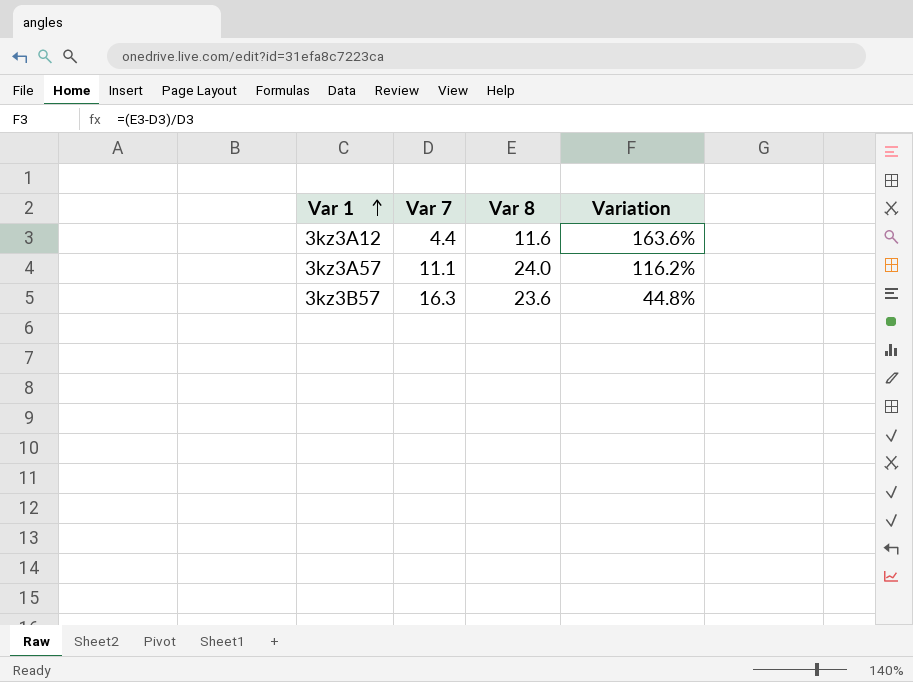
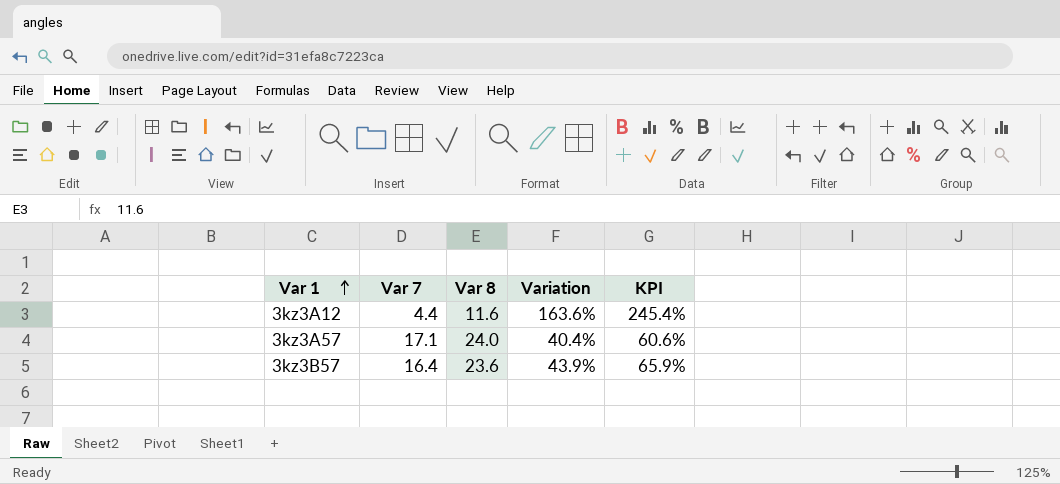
column KPI | formula: none -> [Variation] * 1.5
3kz3A57 | Var 7: 11.1 -> 17.1
3kz3A57 | Variation: 116.2% -> 40.4%
3kz3B57 | Var 7: 16.3 -> 16.4
3kz3B57 | Variation: 44.8% -> 43.9%

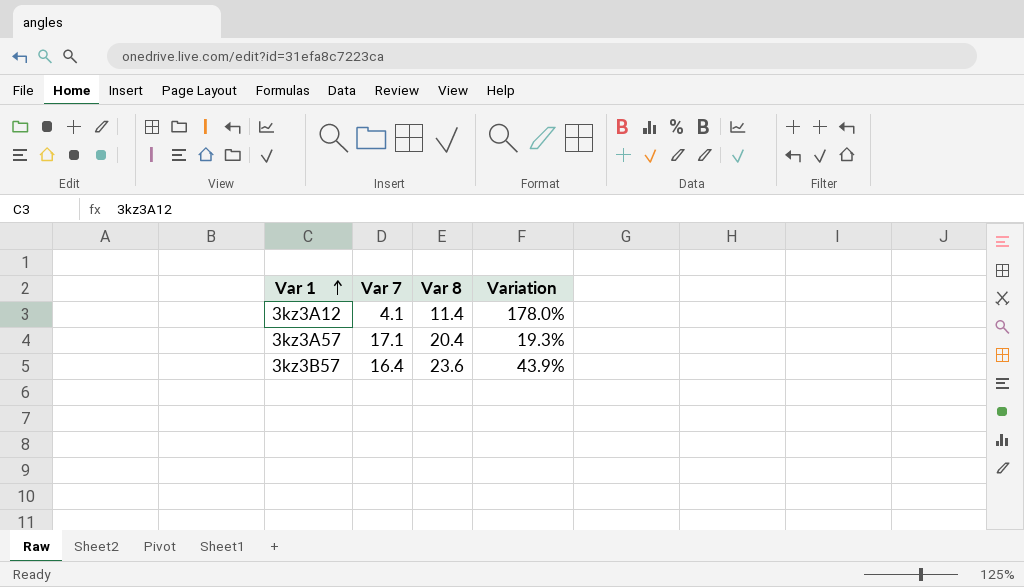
column KPI | formula: [Variation] * 1.5 -> none
3kz3A12 | Var 7: 4.4 -> 4.1
3kz3A12 | Var 8: 11.6 -> 11.4
3kz3A12 | Variation: 163.6% -> 178.0%
3kz3A57 | Var 8: 24.0 -> 20.4
3kz3A57 | Variation: 40.4% -> 19.3%

